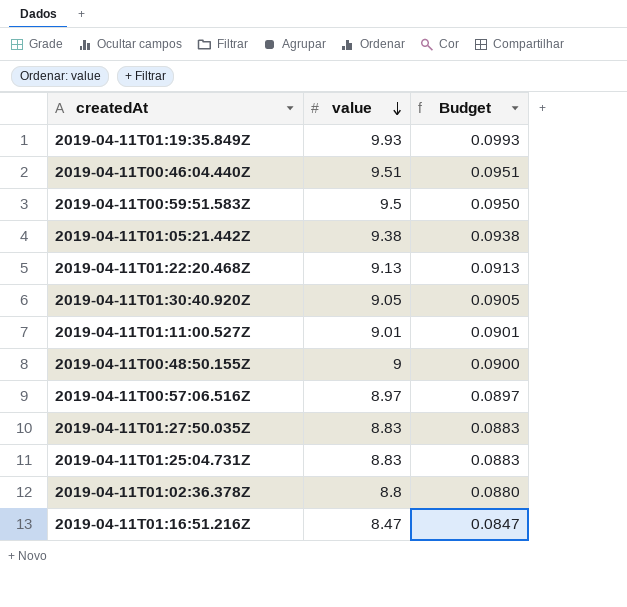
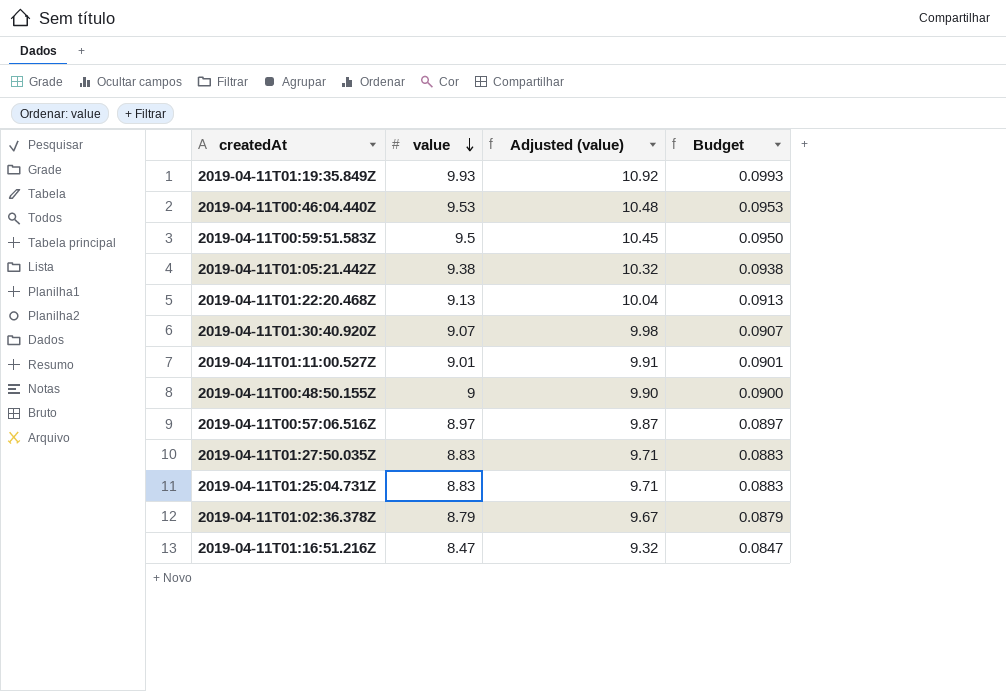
column Adjusted (value) | formula: none -> [value] * 1.1
2019-04-11T00:46:04.440Z | value: 9.51 -> 9.53
2019-04-11T00:46:04.440Z | Budget: 0.0951 -> 0.0953
2019-04-11T01:30:40.920Z | value: 9.05 -> 9.07
2019-04-11T01:30:40.920Z | Budget: 0.0905 -> 0.0907
2019-04-11T01:02:36.378Z | value: 8.8 -> 8.79
2019-04-11T01:02:36.378Z | Budget: 0.0880 -> 0.0879

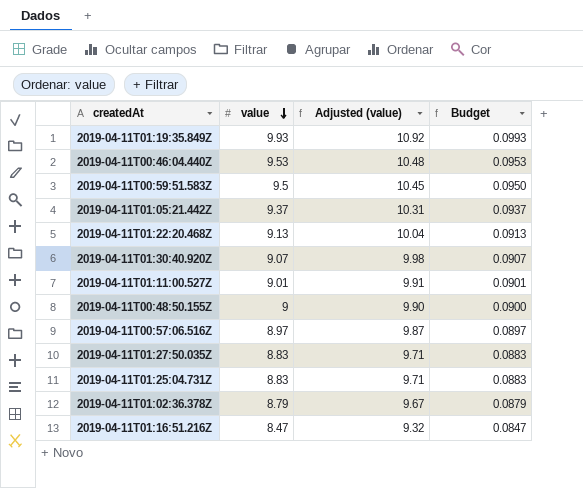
2019-04-11T01:05:21.442Z | value: 9.38 -> 9.37
2019-04-11T01:05:21.442Z | Adjusted (value): 10.32 -> 10.31
2019-04-11T01:05:21.442Z | Budget: 0.0938 -> 0.0937

